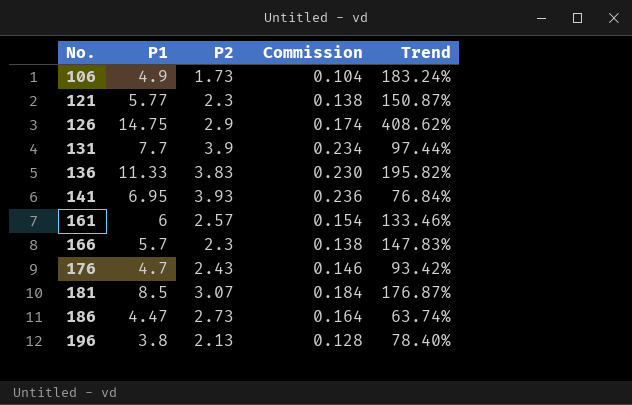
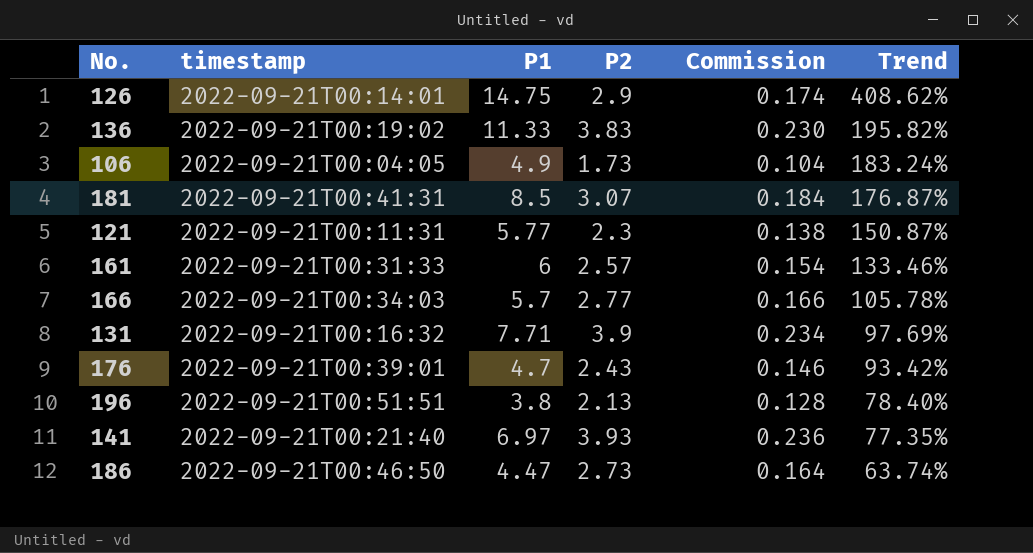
row order: No. ascending -> Trend descending
column timestamp | position: none -> 2
166 | P2: 2.3 -> 2.77
166 | Commission: 0.138 -> 0.166
166 | Trend: 147.83% -> 105.78%
131 | P1: 7.7 -> 7.71
131 | Trend: 97.44% -> 97.69%
141 | P1: 6.95 -> 6.97
141 | Trend: 76.84% -> 77.35%

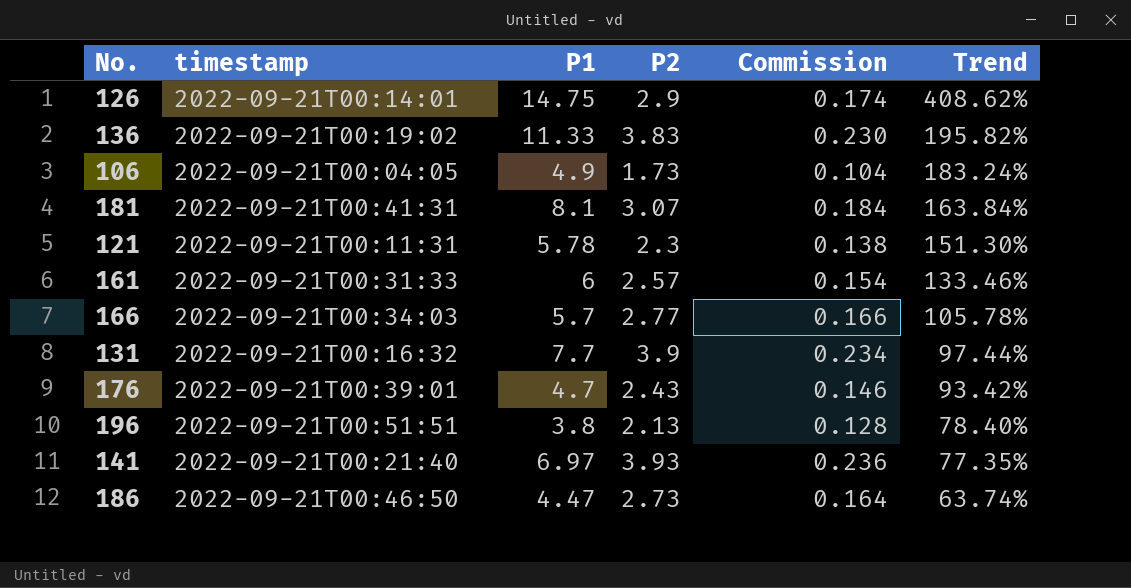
181 | P1: 8.5 -> 8.1
181 | Trend: 176.87% -> 163.84%
121 | P1: 5.77 -> 5.78
121 | Trend: 150.87% -> 151.30%
131 | P1: 7.71 -> 7.7
131 | Trend: 97.69% -> 97.44%

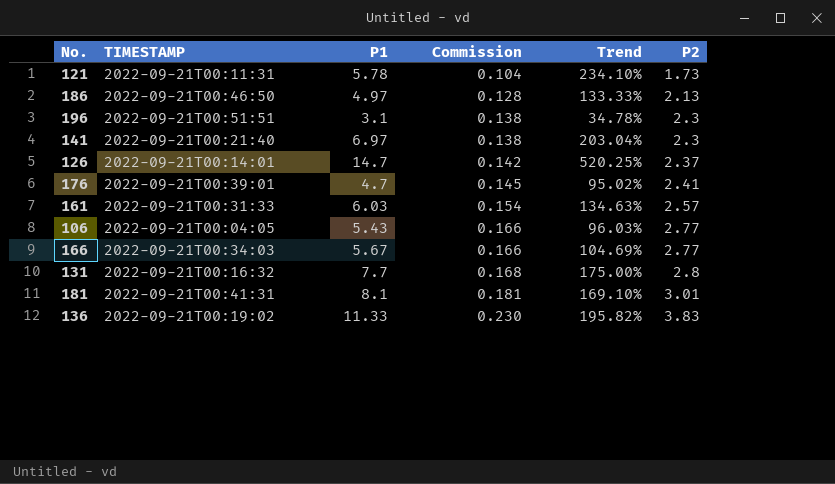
row order: Trend descending -> Commission ascending
column name: timestamp -> TIMESTAMP
column P2 | position: 4 -> 6
121 | Commission: 0.138 -> 0.104
121 | Trend: 151.30% -> 234.10%
121 | P2: 2.3 -> 1.73
186 | P1: 4.47 -> 4.97
186 | Commission: 0.164 -> 0.128
186 | Trend: 63.74% -> 133.33%
186 | P2: 2.73 -> 2.13
196 | P1: 3.8 -> 3.1
196 | Commission: 0.128 -> 0.138
196 | Trend: 78.40% -> 34.78%
196 | P2: 2.13 -> 2.3
141 | Commission: 0.236 -> 0.138
141 | Trend: 77.35% -> 203.04%
141 | P2: 3.93 -> 2.3
126 | P1: 14.75 -> 14.7
126 | Commission: 0.174 -> 0.142
126 | Trend: 408.62% -> 520.25%
126 | P2: 2.9 -> 2.37
176 | Commission: 0.146 -> 0.145
176 | Trend: 93.42% -> 95.02%
176 | P2: 2.43 -> 2.41
161 | P1: 6 -> 6.03
161 | Trend: 133.46% -> 134.63%
106 | P1: 4.9 -> 5.43
106 | Commission: 0.104 -> 0.166
106 | Trend: 183.24% -> 96.03%
106 | P2: 1.73 -> 2.77
166 | P1: 5.7 -> 5.67
166 | Trend: 105.78% -> 104.69%
131 | Commission: 0.234 -> 0.168
131 | Trend: 97.44% -> 175.00%
131 | P2: 3.9 -> 2.8
181 | Commission: 0.184 -> 0.181
181 | Trend: 163.84% -> 169.10%
181 | P2: 3.07 -> 3.01

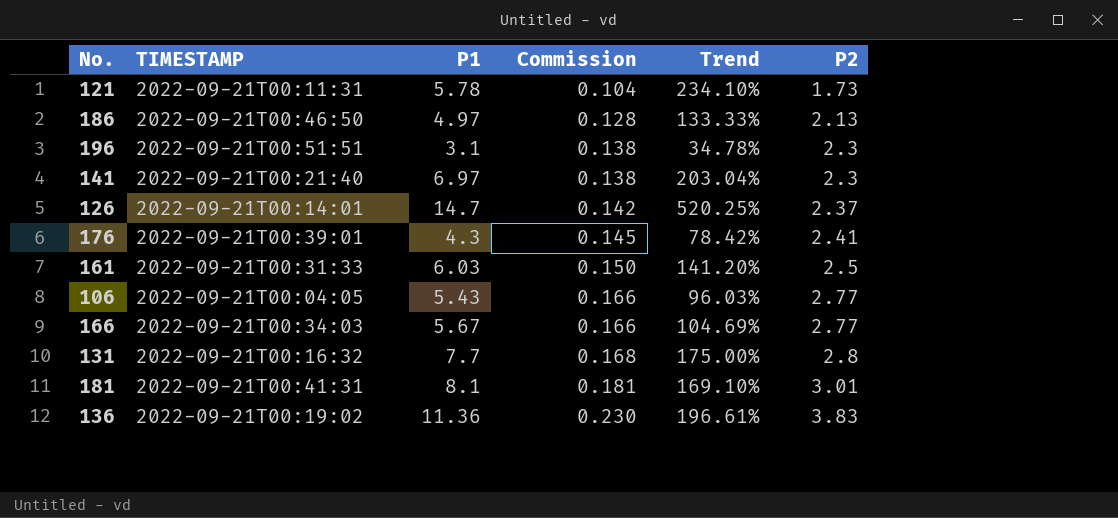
176 | P1: 4.7 -> 4.3
176 | Trend: 95.02% -> 78.42%
161 | Commission: 0.154 -> 0.150
161 | Trend: 134.63% -> 141.20%
161 | P2: 2.57 -> 2.5
136 | P1: 11.33 -> 11.36
136 | Trend: 195.82% -> 196.61%

